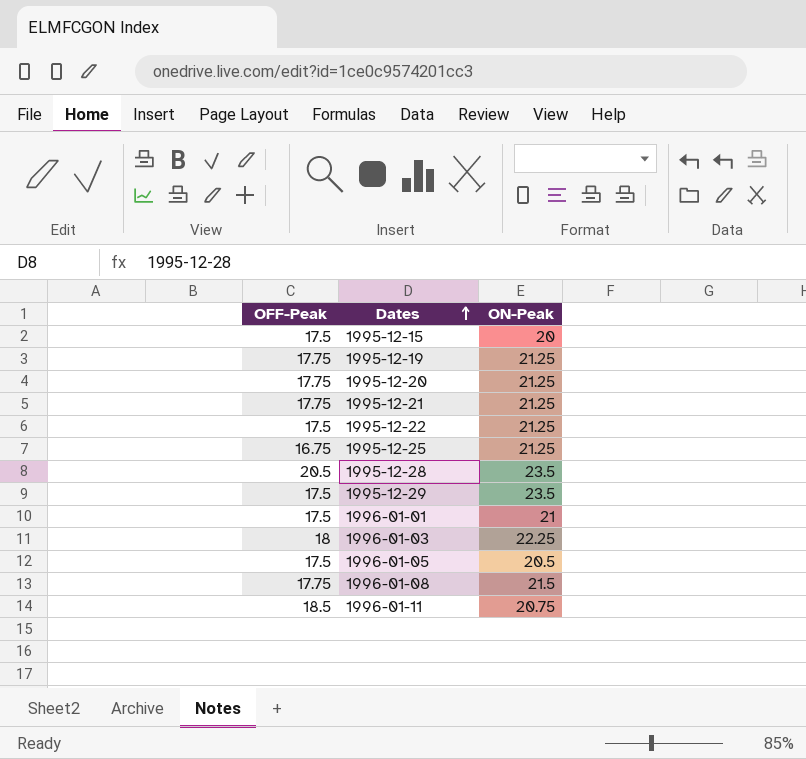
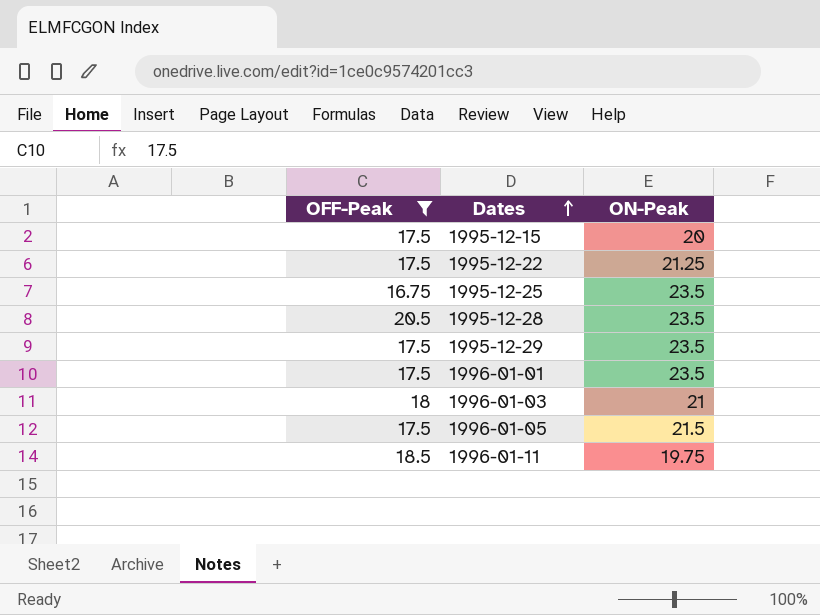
filter: none -> OFF-Peak != 17.75
1995-12-25 | ON-Peak: 21.25 -> 23.5
1996-01-01 | ON-Peak: 21 -> 23.5
1996-01-03 | ON-Peak: 22.25 -> 21
1996-01-05 | ON-Peak: 20.5 -> 21.5
1996-01-11 | ON-Peak: 20.75 -> 19.75

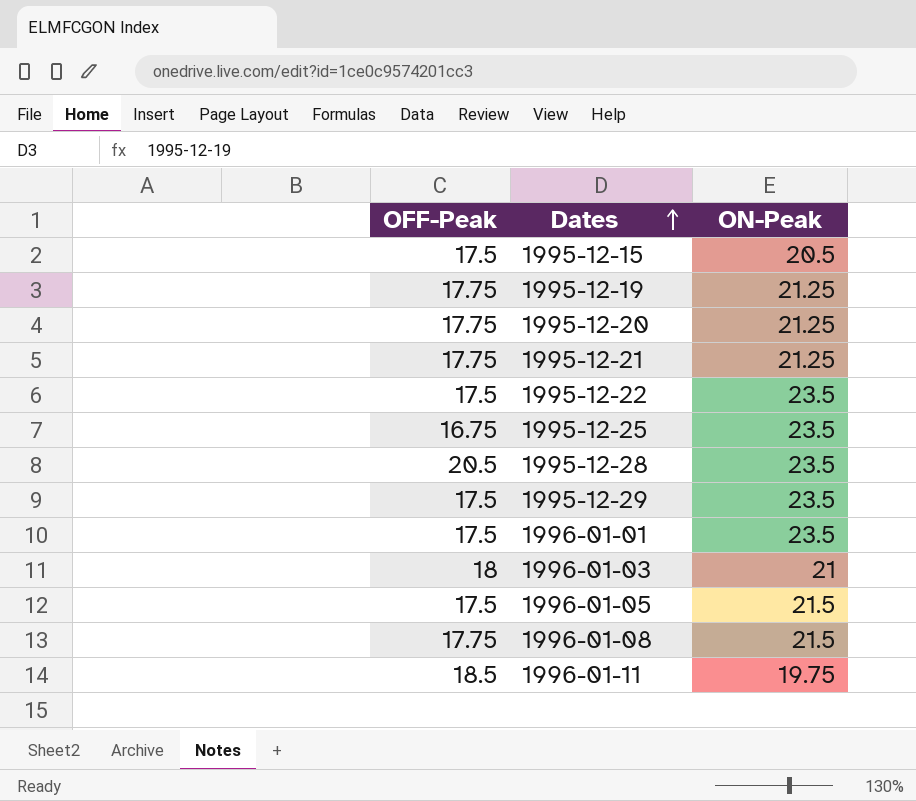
filter: OFF-Peak != 17.75 -> none
1995-12-15 | ON-Peak: 20 -> 20.5
1995-12-22 | ON-Peak: 21.25 -> 23.5

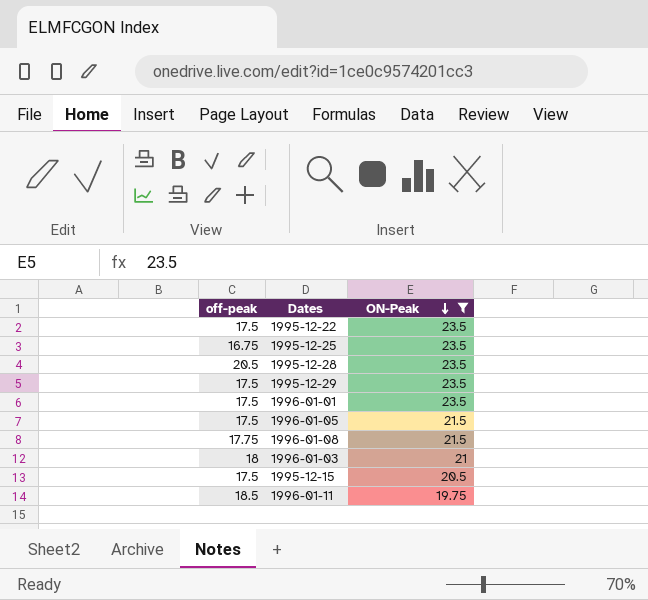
filter: none -> ON-Peak != 21.25
row order: Dates ascending -> ON-Peak descending
column name: OFF-Peak -> off-peak

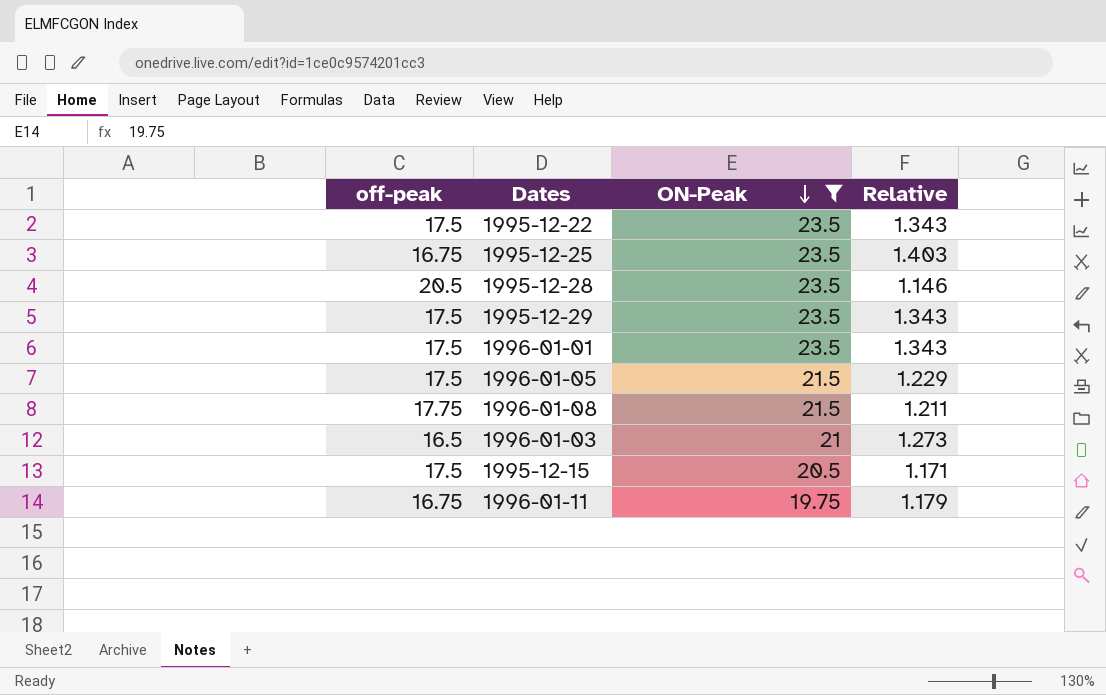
column Relative | formula: none -> [ON-Peak] / [off-peak]
1996-01-03 | off-peak: 18 -> 16.5
1996-01-11 | off-peak: 18.5 -> 16.75

